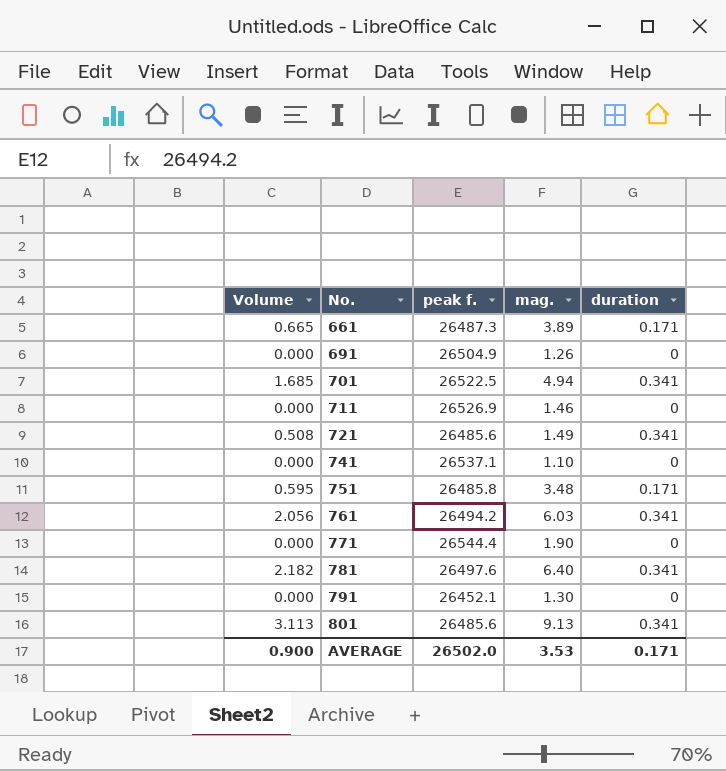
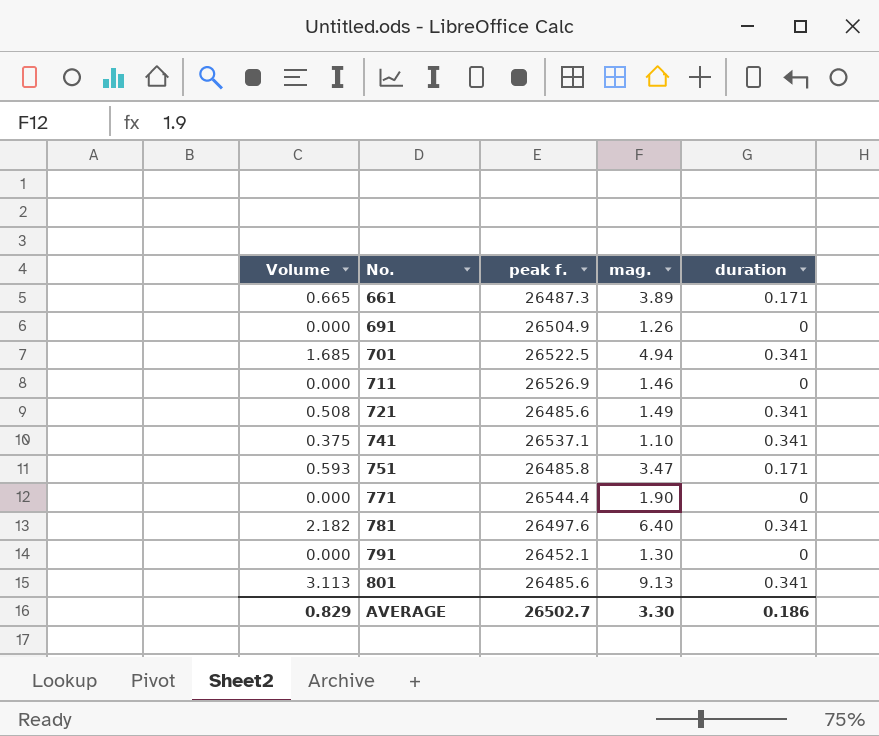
row 761: 2.056 | 26494.2 | 6.03 | 0.341 -> none
741 | Volume: 0.000 -> 0.375
741 | duration: 0 -> 0.341
751 | Volume: 0.595 -> 0.593
751 | mag.: 3.48 -> 3.47
AVERAGE | Volume: 0.900 -> 0.829
AVERAGE | peak f.: 26502.0 -> 26502.7
AVERAGE | mag.: 3.53 -> 3.30
AVERAGE | duration: 0.171 -> 0.186

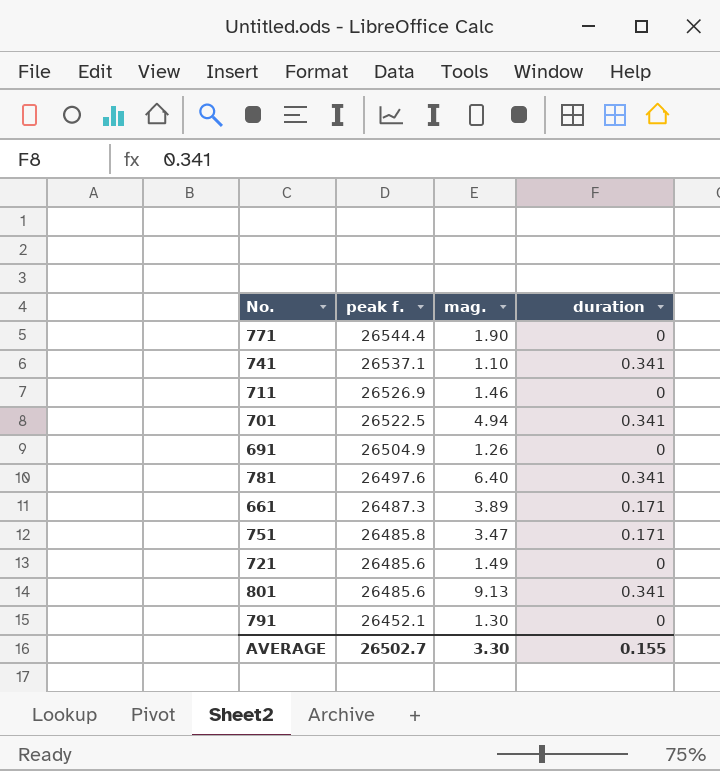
row order: No. ascending -> peak f. descending
column Volume | formula: [mag.] * [duration] -> none
721 | duration: 0.341 -> 0
AVERAGE | duration: 0.186 -> 0.155

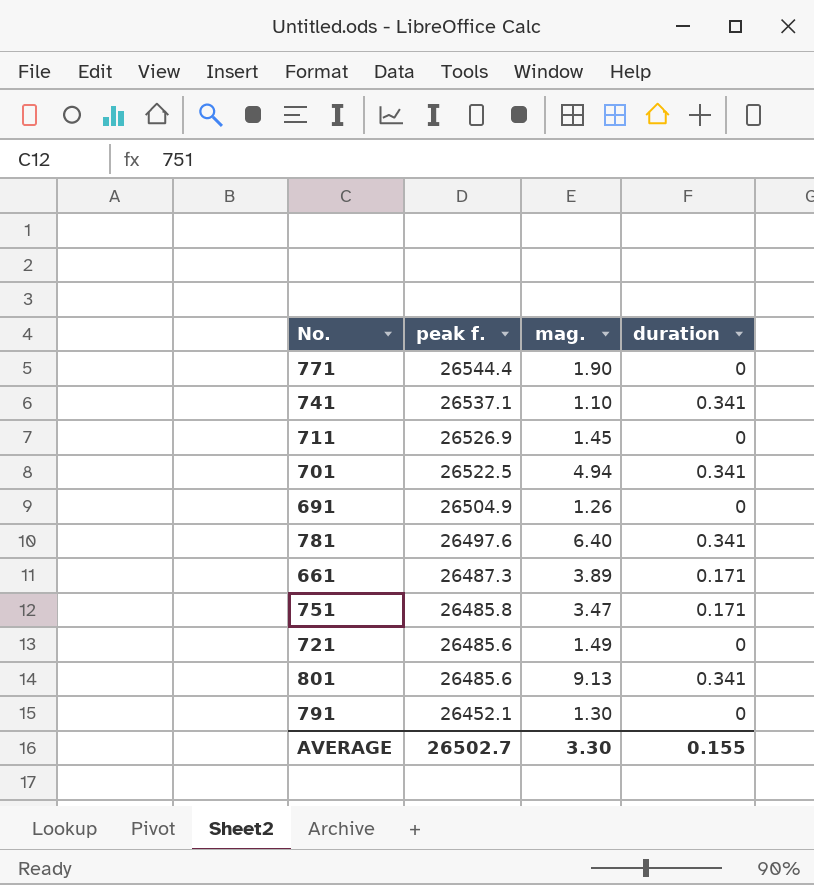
711 | mag.: 1.46 -> 1.45

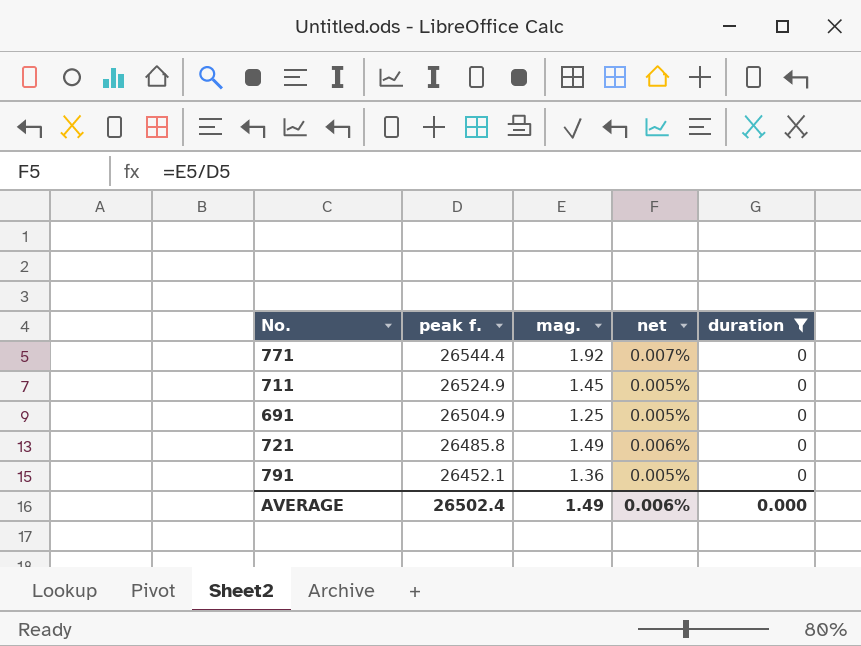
filter: none -> duration = 0
column net | formula: none -> [mag.] / [peak f.]
771 | mag.: 1.90 -> 1.92
711 | peak f.: 26526.9 -> 26524.9
691 | mag.: 1.26 -> 1.25
721 | peak f.: 26485.6 -> 26485.8
791 | mag.: 1.30 -> 1.36
AVERAGE | peak f.: 26502.7 -> 26502.4
AVERAGE | mag.: 3.30 -> 1.49
AVERAGE | duration: 0.155 -> 0.000

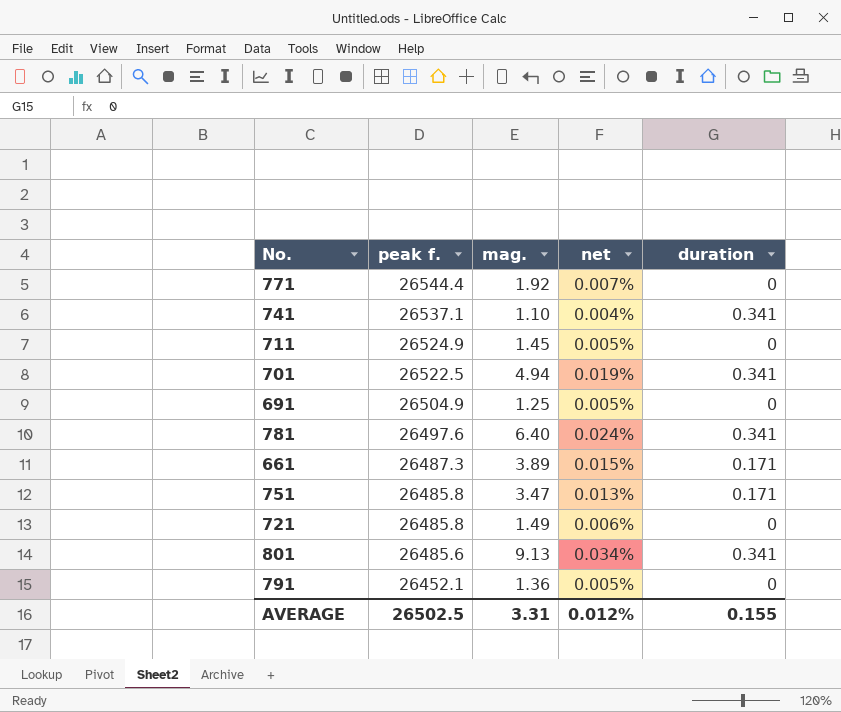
filter: duration = 0 -> none
AVERAGE | peak f.: 26502.4 -> 26502.5
AVERAGE | mag.: 1.49 -> 3.31
AVERAGE | net: 0.006% -> 0.012%
AVERAGE | duration: 0.000 -> 0.155

